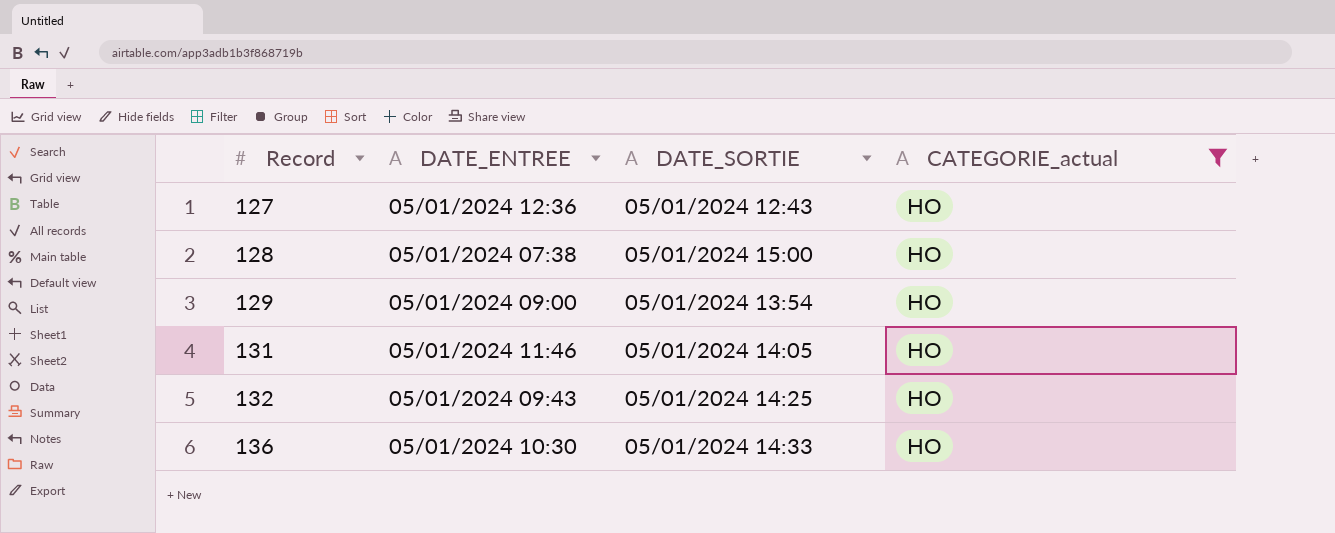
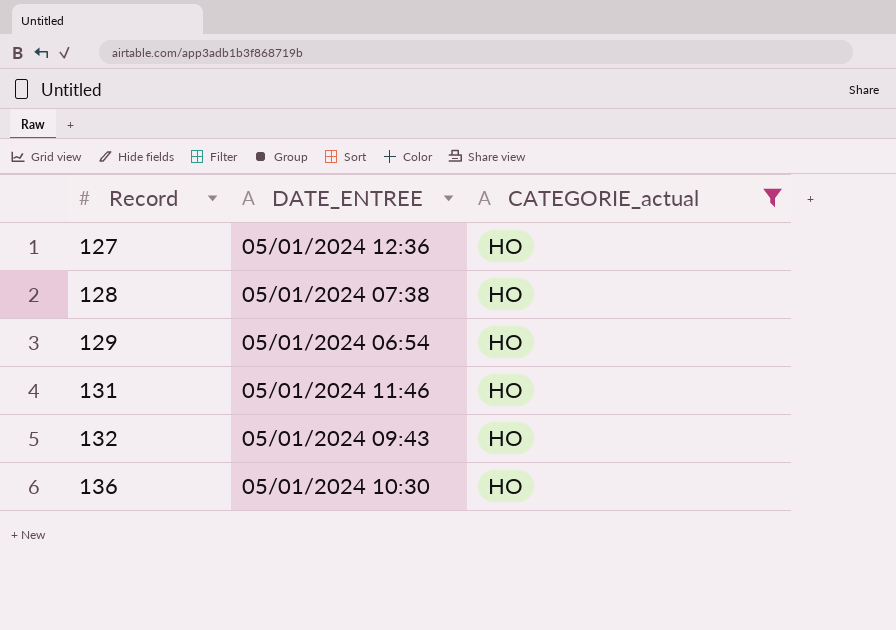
column DATE_SORTIE | position: 3 -> none
129 | DATE_ENTREE: 05/01/2024 09:00 -> 05/01/2024 06:54

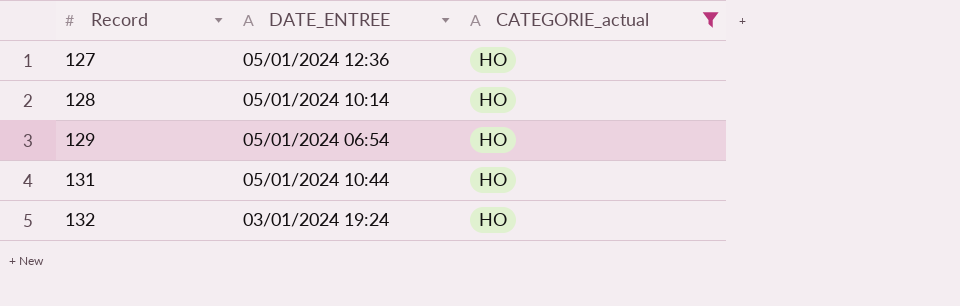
row 136: 05/01/2024 10:30 | HO -> none
128 | DATE_ENTREE: 05/01/2024 07:38 -> 05/01/2024 10:14
131 | DATE_ENTREE: 05/01/2024 11:46 -> 05/01/2024 10:44
132 | DATE_ENTREE: 05/01/2024 09:43 -> 03/01/2024 19:24

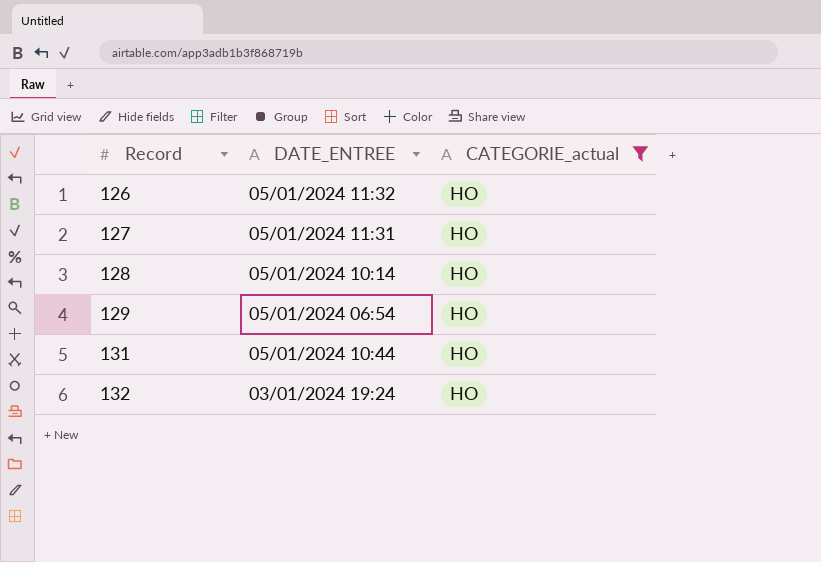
row 126: none -> 05/01/2024 11:32 | HO
127 | DATE_ENTREE: 05/01/2024 12:36 -> 05/01/2024 11:31

